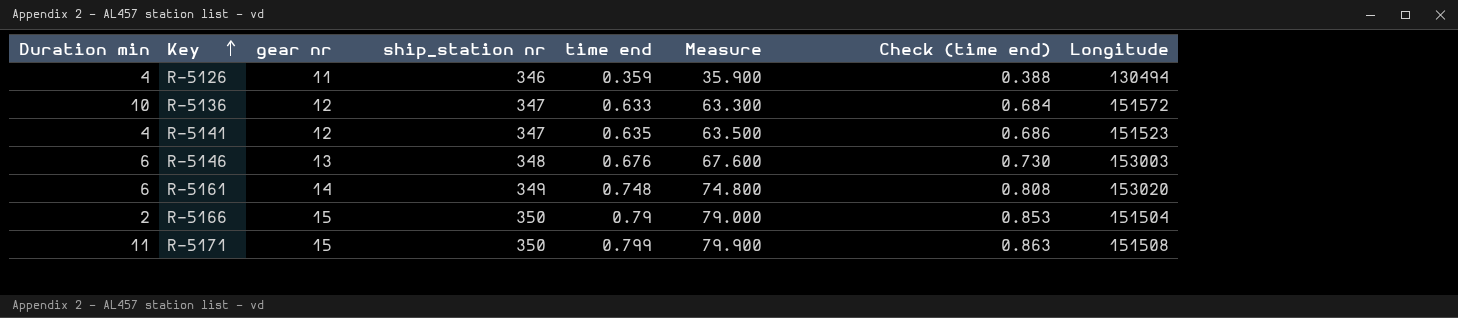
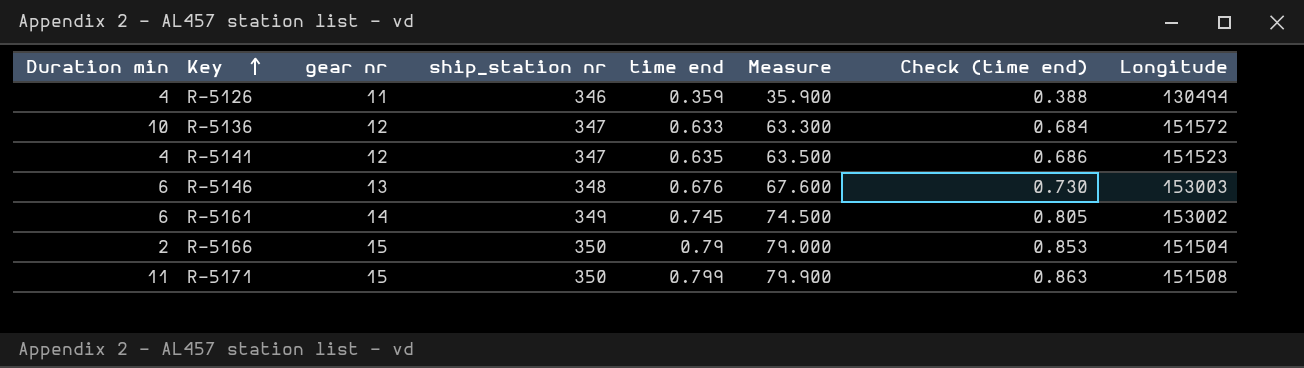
R-5161 | time end: 0.748 -> 0.745
R-5161 | Measure: 74.800 -> 74.500
R-5161 | Check (time end): 0.808 -> 0.805
R-5161 | Longitude: 153020 -> 153002

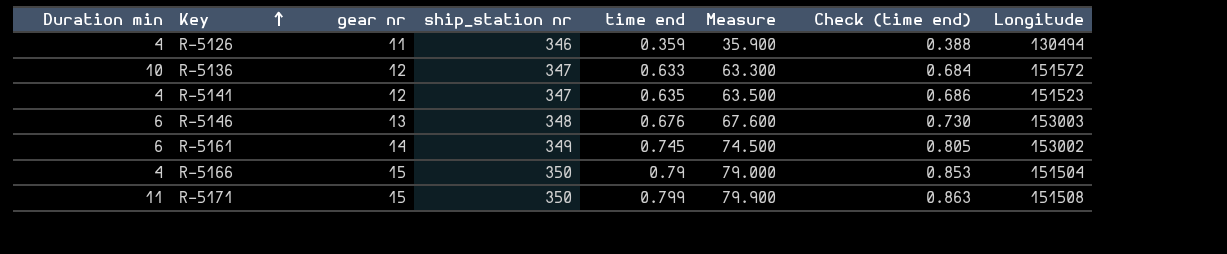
R-5166 | Duration min: 2 -> 4

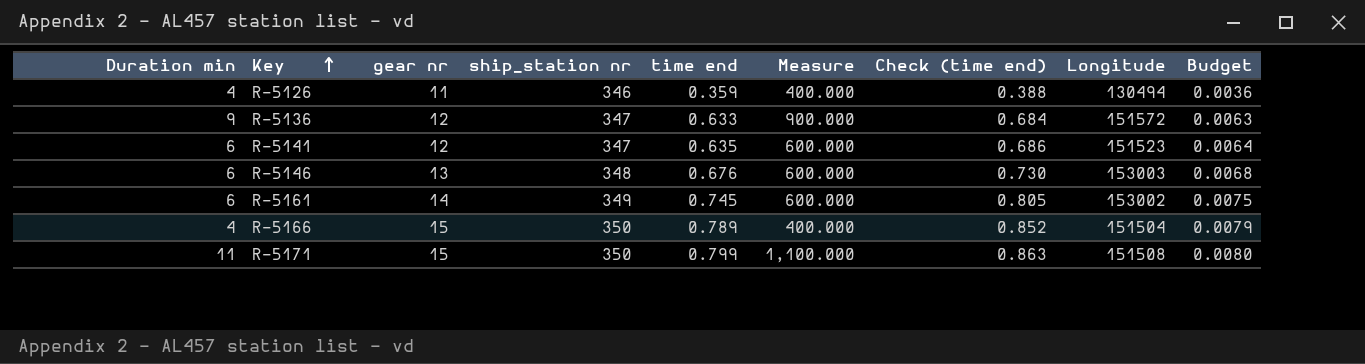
column Measure | formula: [time end] * 100 -> [Duration min] * 100
column Budget | formula: none -> [time end] * 0.01
R-5136 | Duration min: 10 -> 9
R-5141 | Duration min: 4 -> 6
R-5166 | time end: 0.79 -> 0.789
R-5166 | Check (time end): 0.853 -> 0.852

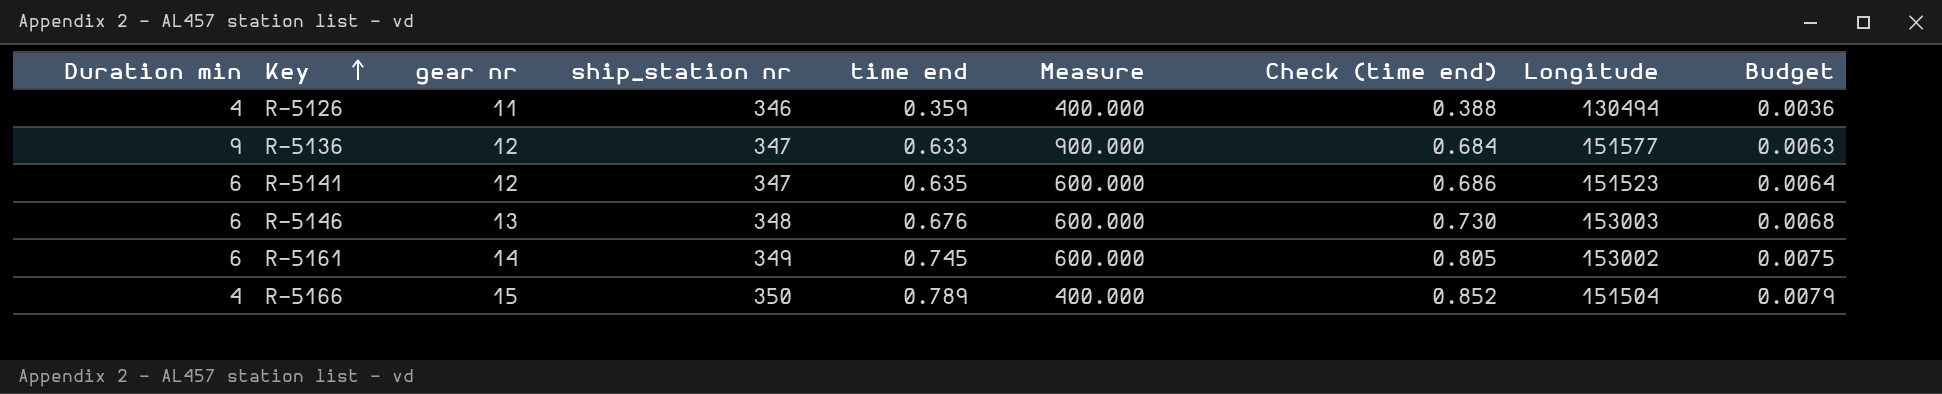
row R-5171: 11 | 15 | 350 | 0.799 | 1,100.000 | 0.863 | 151508 | 0.0080 -> none
R-5136 | Longitude: 151572 -> 151577

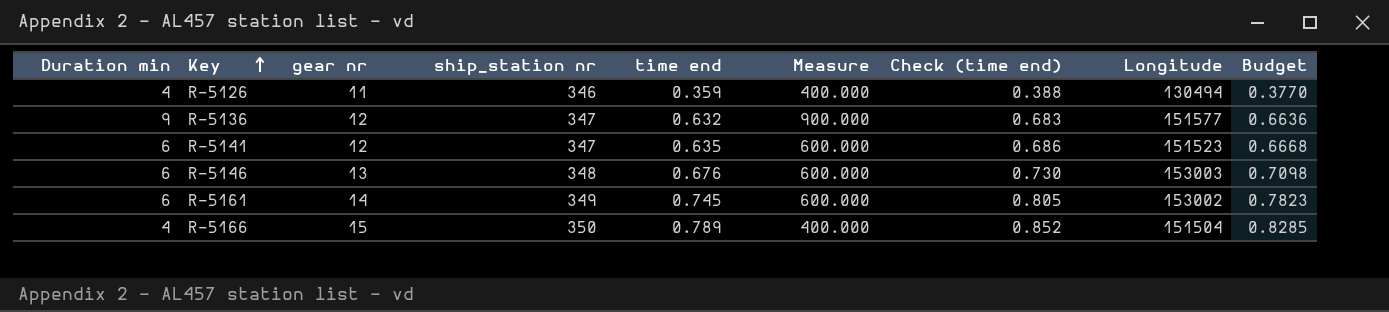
column Budget | formula: [time end] * 0.01 -> [time end] * 1.05
R-5136 | time end: 0.633 -> 0.632
R-5136 | Check (time end): 0.684 -> 0.683

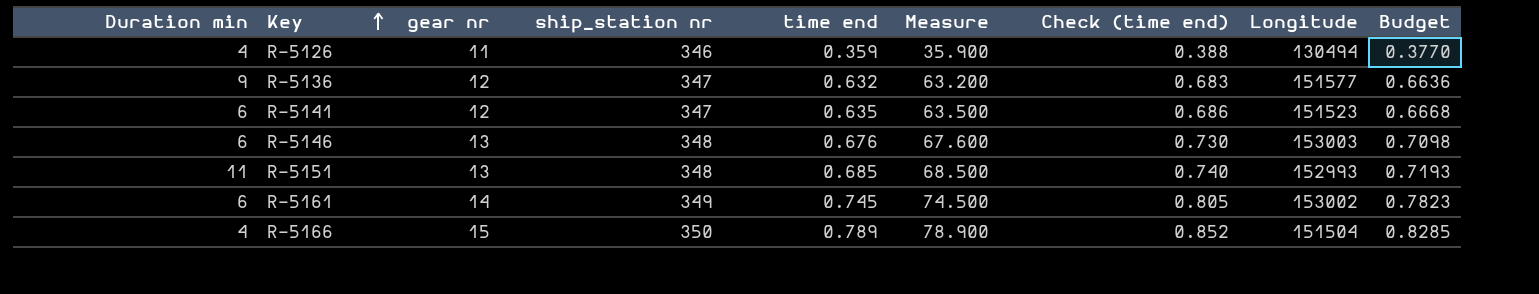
column Measure | formula: [Duration min] * 100 -> [time end] * 100
row R-5151: none -> 11 | 13 | 348 | 0.685 | 68.500 | 0.740 | 152993 | 0.7193

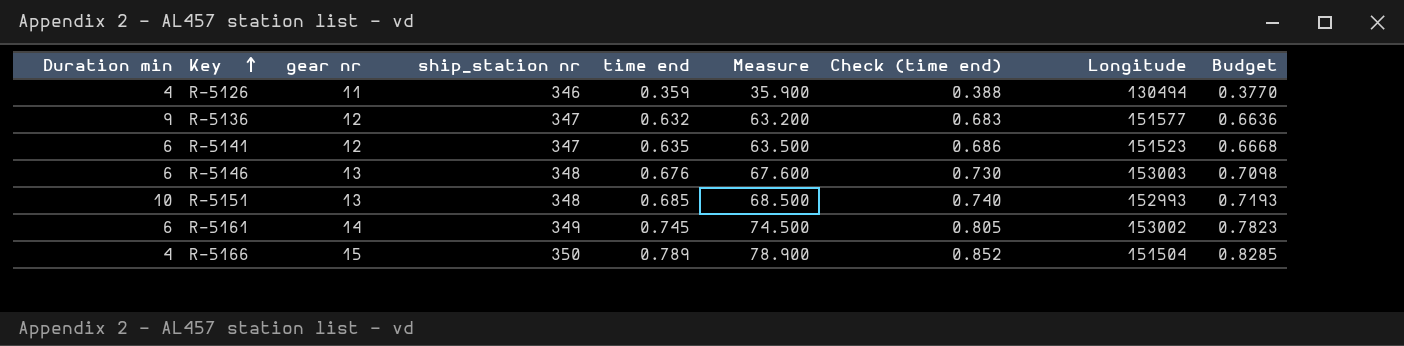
R-5151 | Duration min: 11 -> 10

